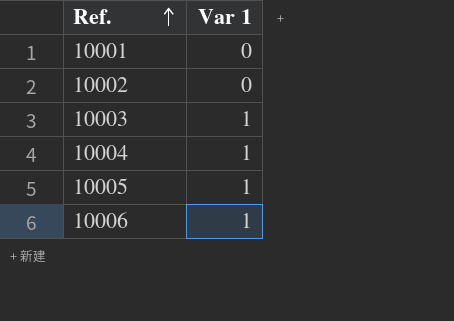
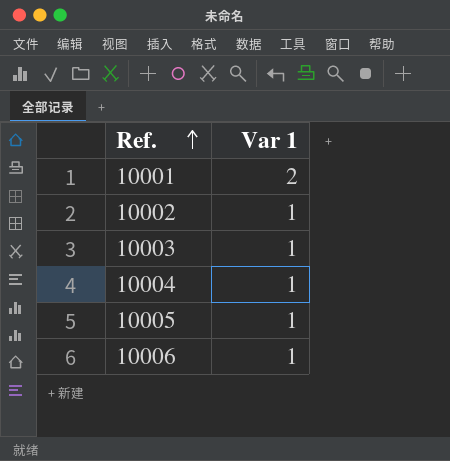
10001 | Var 1: 0 -> 2
10002 | Var 1: 0 -> 1

